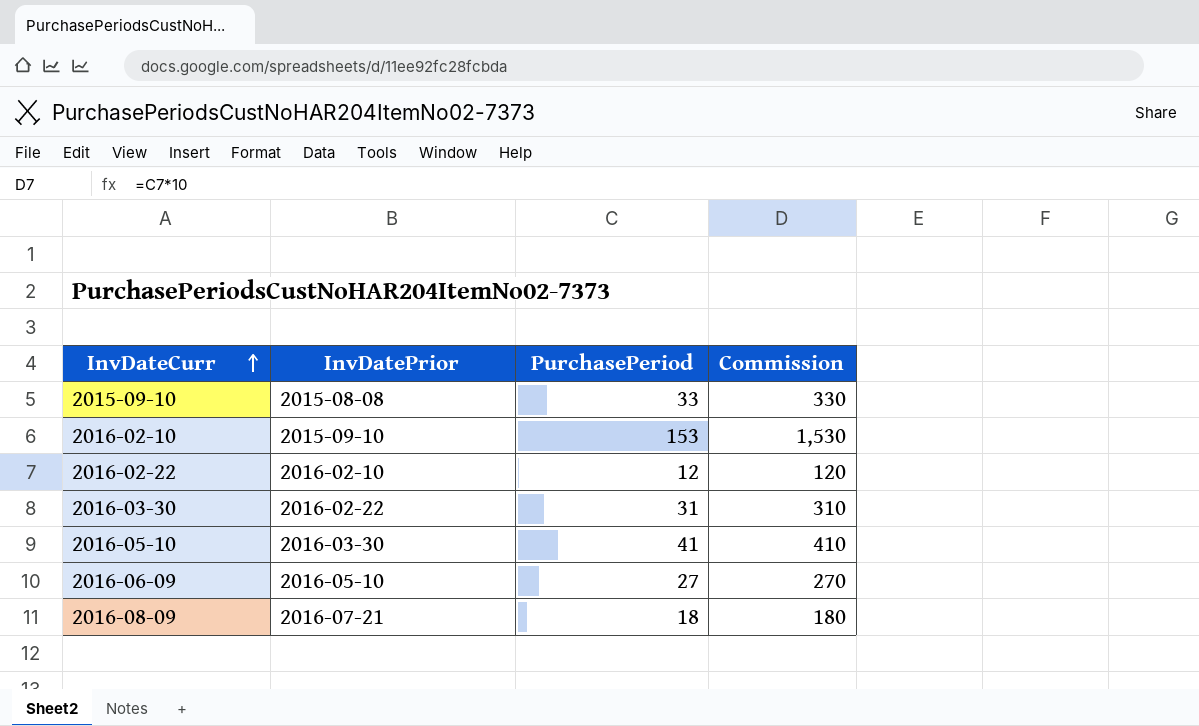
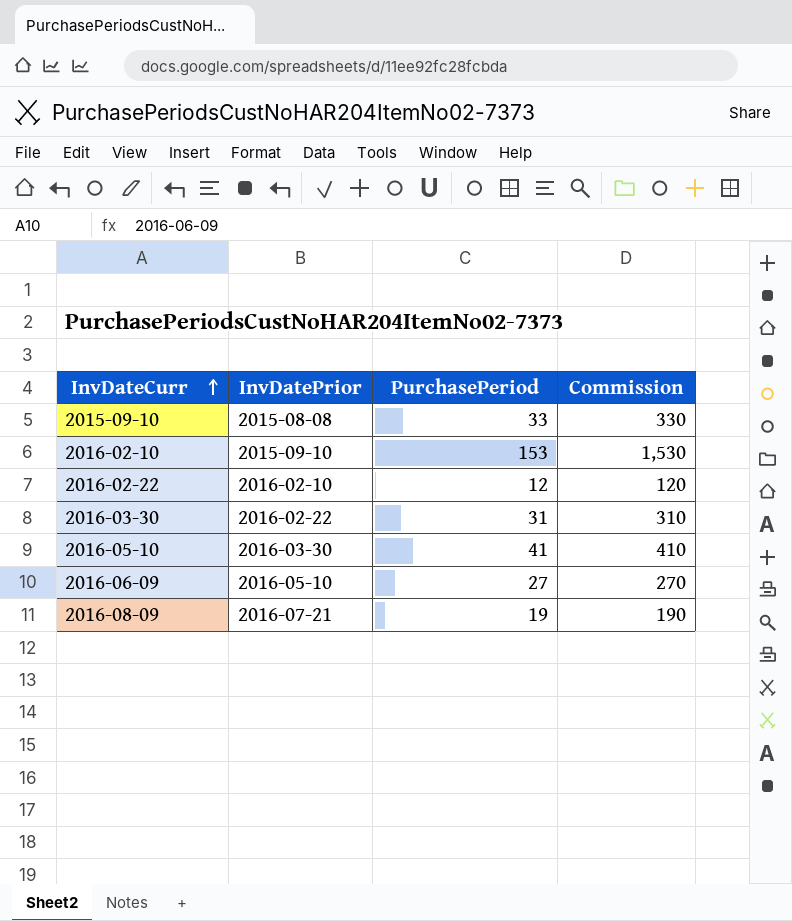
2016-08-09 | PurchasePeriod: 18 -> 19
2016-08-09 | Commission: 180 -> 190

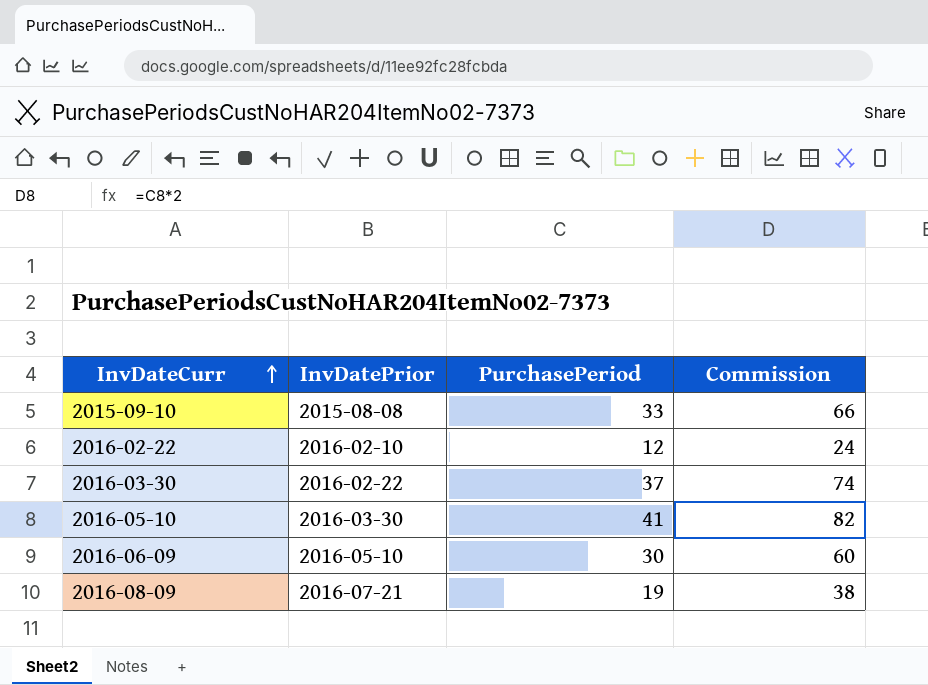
column Commission | formula: [PurchasePeriod] * 10 -> [PurchasePeriod] * 2
row 2016-02-10: 2015-09-10 | 153 | 1,530 -> none
2016-03-30 | PurchasePeriod: 31 -> 37
2016-06-09 | PurchasePeriod: 27 -> 30

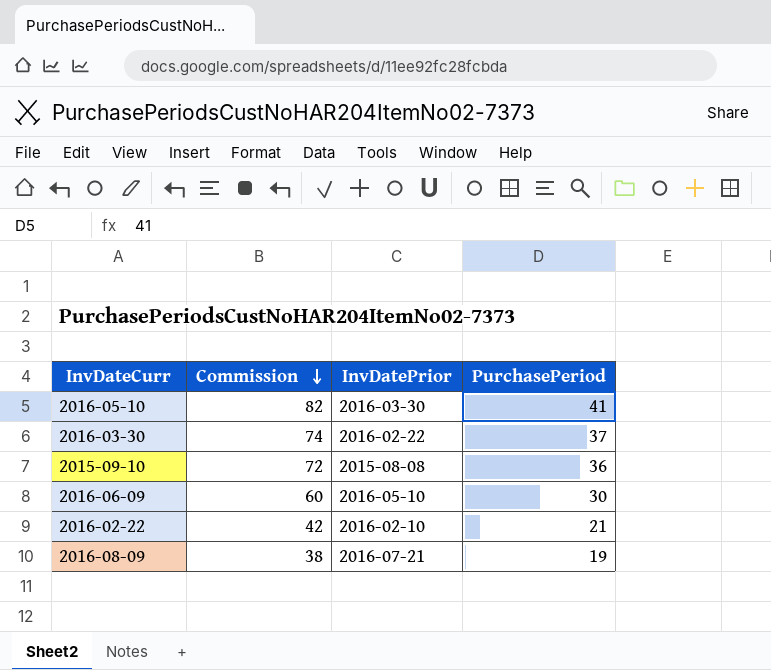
row order: InvDateCurr ascending -> Commission descending
column Commission | position: 4 -> 2
2015-09-10 | Commission: 66 -> 72
2015-09-10 | PurchasePeriod: 33 -> 36
2016-02-22 | Commission: 24 -> 42
2016-02-22 | PurchasePeriod: 12 -> 21

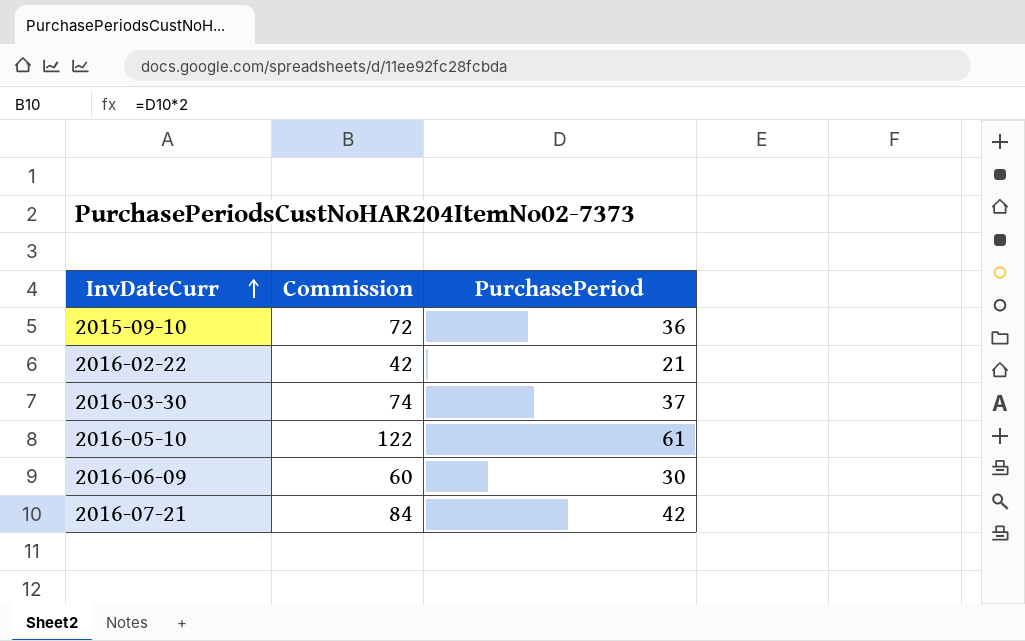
row order: Commission descending -> InvDateCurr ascending
column InvDatePrior | position: 3 -> none
row 2016-08-09: 38 | 2016-07-21 | 19 -> none
2016-05-10 | Commission: 82 -> 122
2016-05-10 | PurchasePeriod: 41 -> 61
row 2016-07-21: none -> 84 | 42

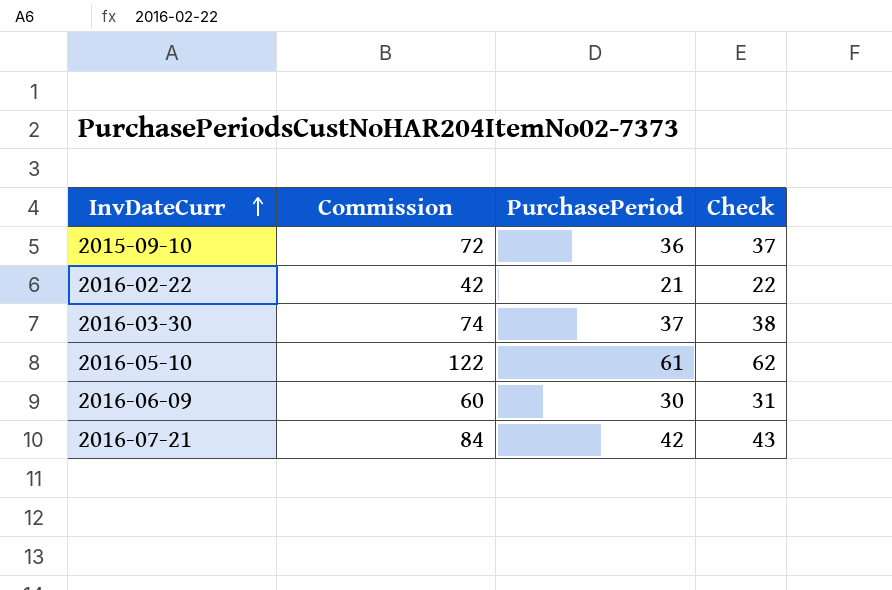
column Check | formula: none -> [PurchasePeriod] + 1

